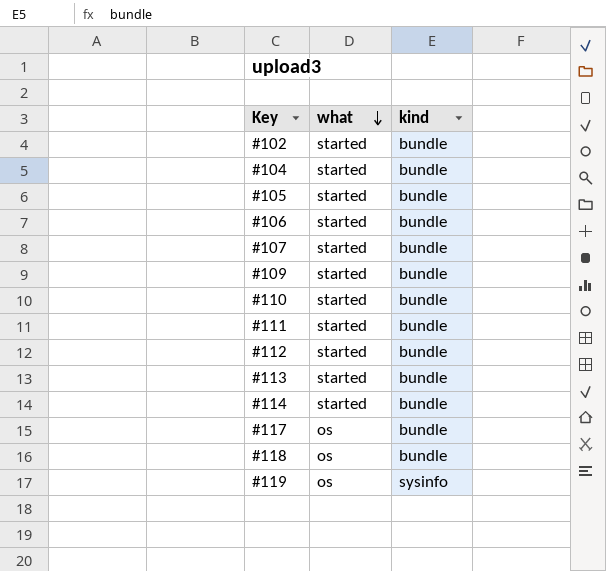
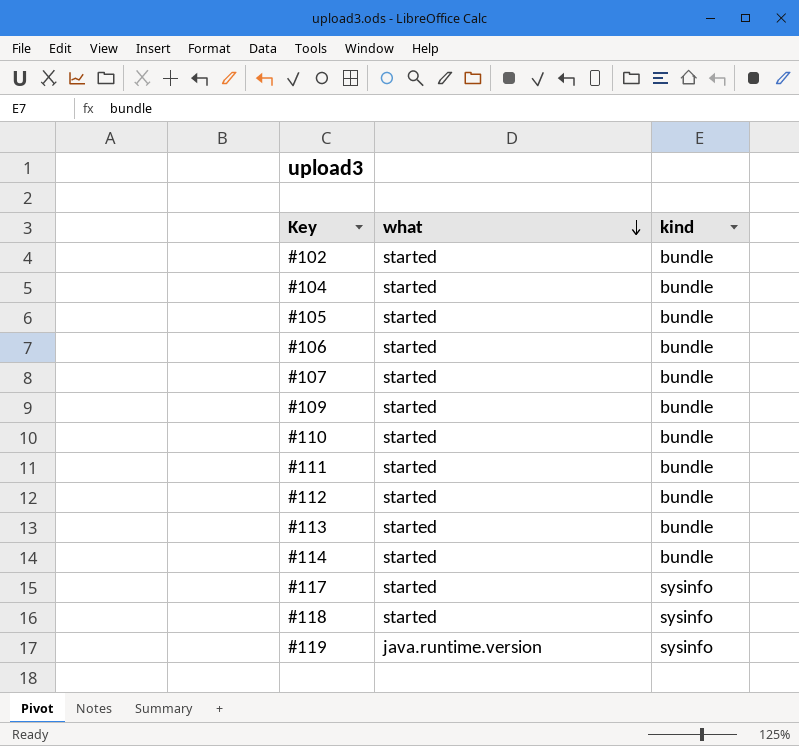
#117 | what: os -> started
#117 | kind: bundle -> sysinfo
#118 | what: os -> started
#118 | kind: bundle -> sysinfo
#119 | what: os -> java.runtime.version

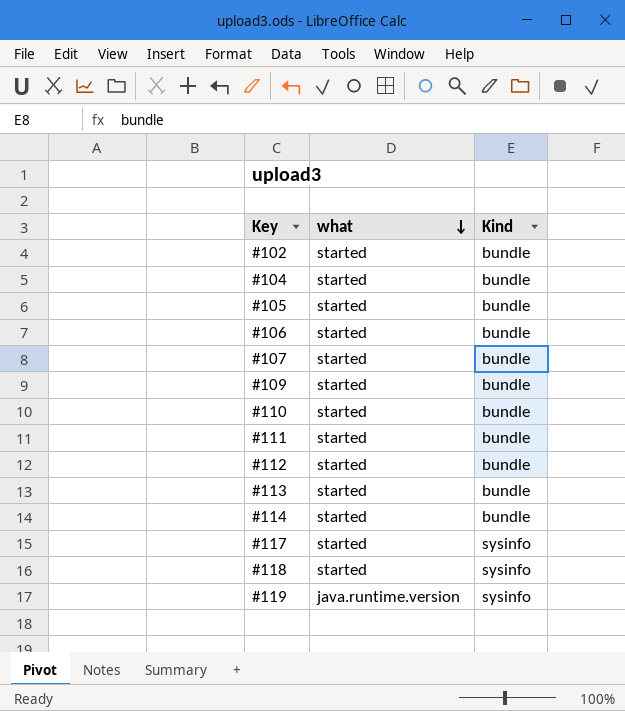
column name: kind -> Kind

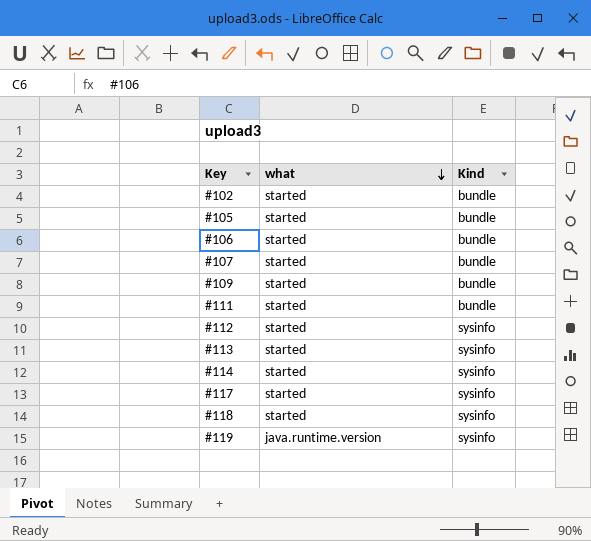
row #104: started | bundle -> none
row #110: started | bundle -> none
#112 | Kind: bundle -> sysinfo
#113 | Kind: bundle -> sysinfo
#114 | Kind: bundle -> sysinfo

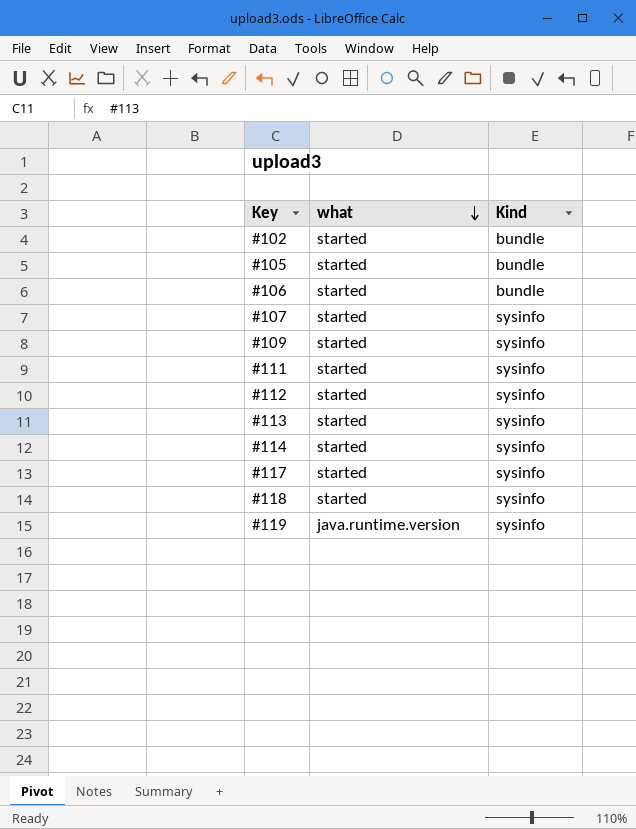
#107 | Kind: bundle -> sysinfo
#109 | Kind: bundle -> sysinfo
#111 | Kind: bundle -> sysinfo

